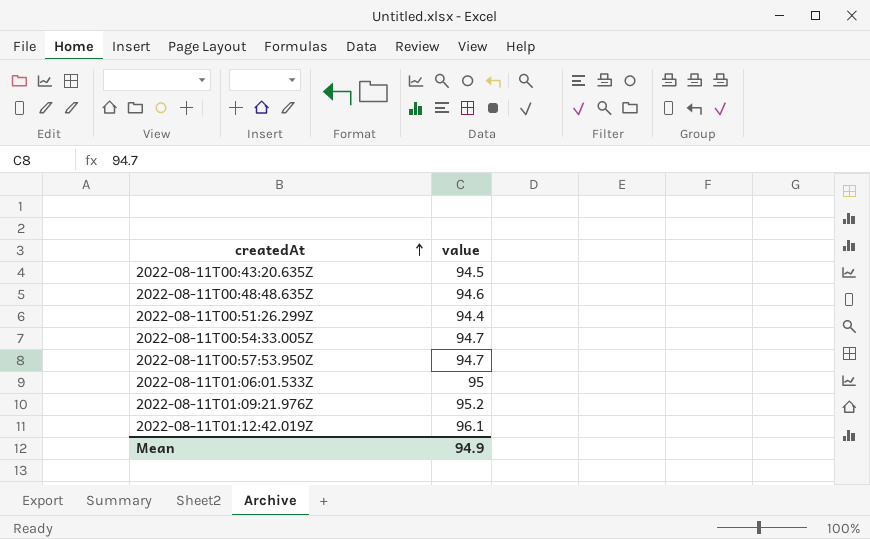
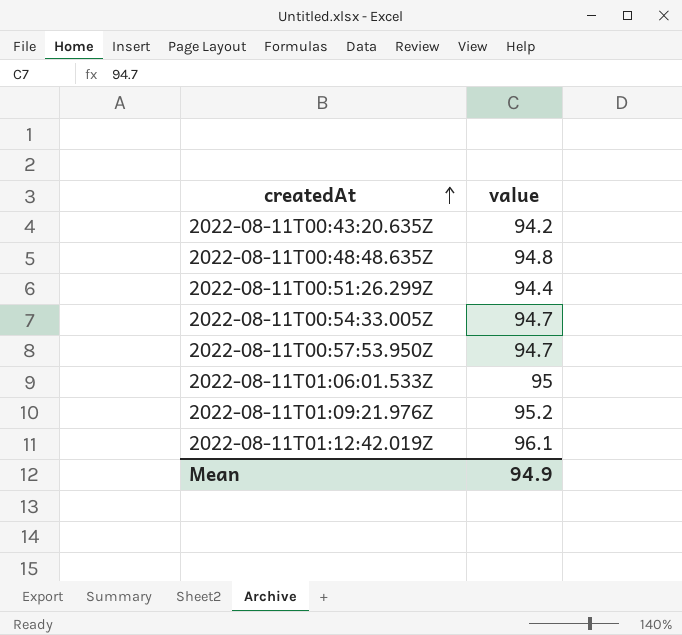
2022-08-11T00:43:20.635Z | value: 94.5 -> 94.2
2022-08-11T00:48:48.635Z | value: 94.6 -> 94.8

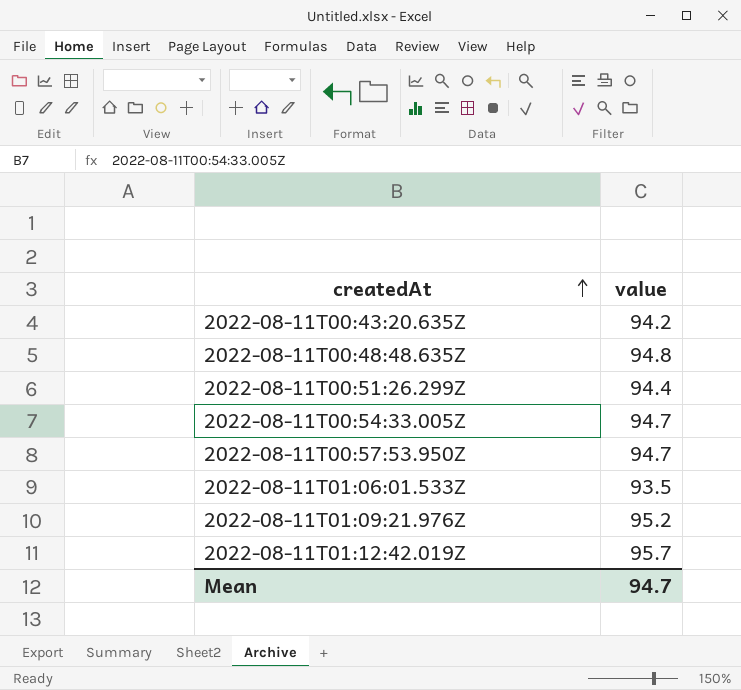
2022-08-11T01:06:01.533Z | value: 95 -> 93.5
2022-08-11T01:12:42.019Z | value: 96.1 -> 95.7
Mean | value: 94.9 -> 94.7

